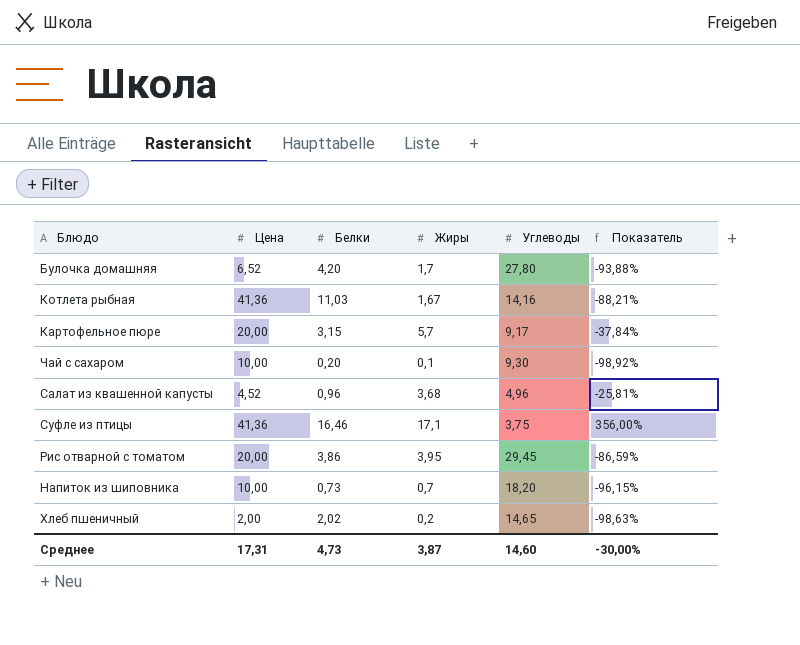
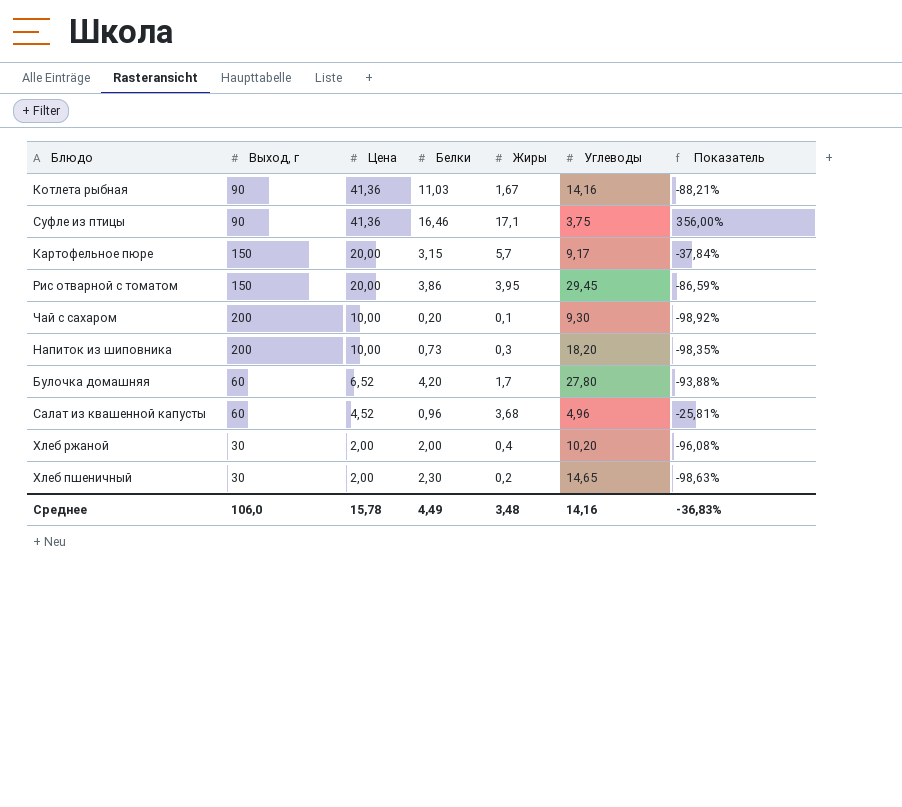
row order: none -> Цена descending
column Выход, г | position: none -> 2
Напиток из шиповника | Жиры: 0,7 -> 0,3
Напиток из шиповника | Показатель: -96,15% -> -98,35%
row Хлеб ржаной: none -> 30 | 2,00 | 2,00 | 0,4 | 10,20 | -96,08%
Хлеб пшеничный | Белки: 2,02 -> 2,30
Среднее | Цена: 17,31 -> 15,78
Среднее | Белки: 4,73 -> 4,49
Среднее | Жиры: 3,87 -> 3,48
Среднее | Углеводы: 14,60 -> 14,16
Среднее | Показатель: -30,00% -> -36,83%

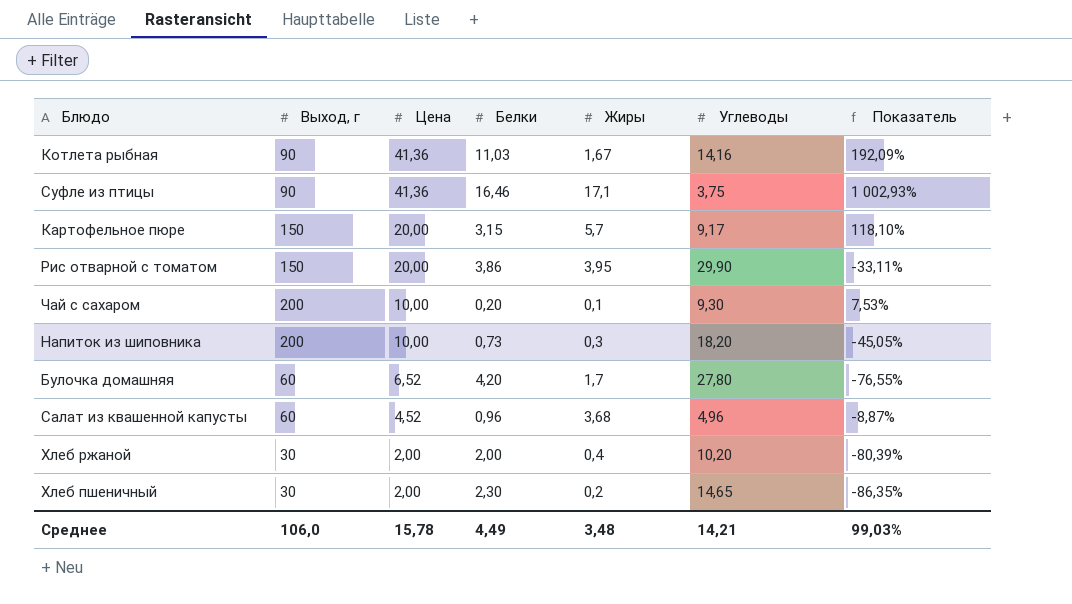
column Показатель | formula: ([Жиры] - [Углеводы]) / [Углеводы] -> ([Цена] - [Углеводы]) / [Углеводы]
Рис отварной с томатом | Углеводы: 29,45 -> 29,90
Среднее | Углеводы: 14,16 -> 14,21
Среднее | Показатель: -36,83% -> 99,03%

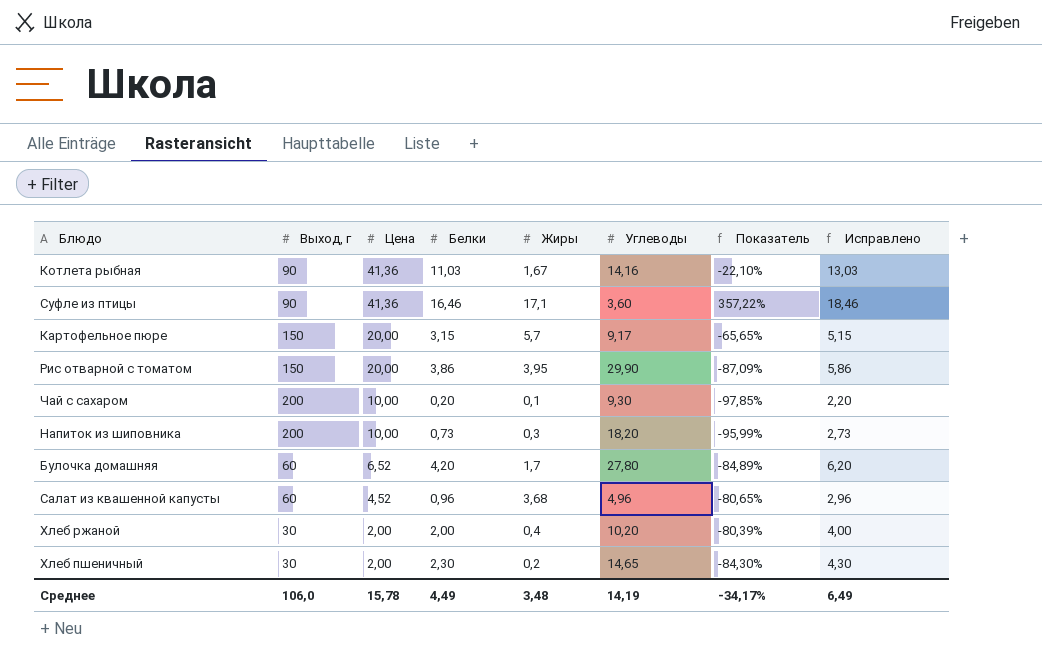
column Показатель | formula: ([Цена] - [Углеводы]) / [Углеводы] -> ([Белки] - [Углеводы]) / [Углеводы]
column Исправлено | formula: none -> [Белки] + 2
Суфле из птицы | Углеводы: 3,75 -> 3,60
Среднее | Углеводы: 14,21 -> 14,19
Среднее | Показатель: 99,03% -> -34,17%

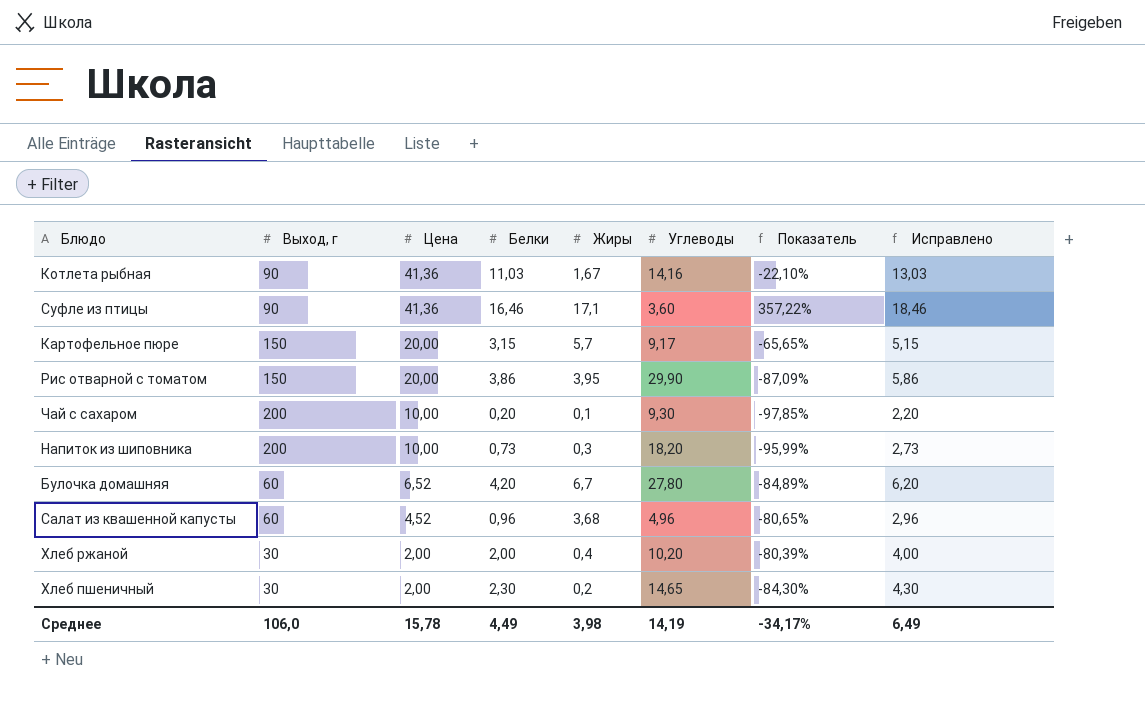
Булочка домашняя | Жиры: 1,7 -> 6,7
Среднее | Жиры: 3,48 -> 3,98

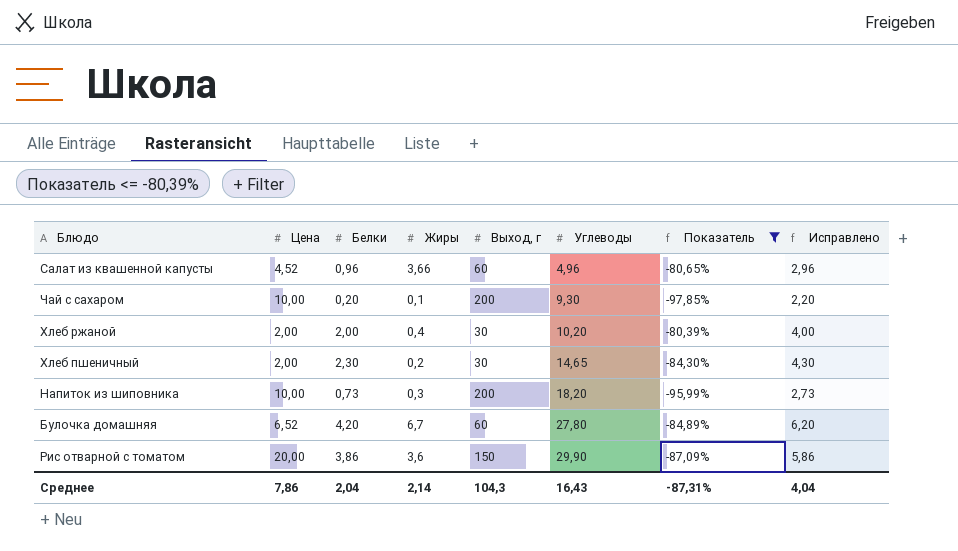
filter: none -> Показатель <= -80,39%
row order: Цена descending -> Углеводы ascending
column Выход, г | position: 2 -> 5
Салат из квашенной капусты | Жиры: 3,68 -> 3,66
Рис отварной с томатом | Жиры: 3,95 -> 3,6
Среднее | Цена: 15,78 -> 7,86
Среднее | Белки: 4,49 -> 2,04
Среднее | Жиры: 3,98 -> 2,14
Среднее | Выход, г: 106,0 -> 104,3
Среднее | Углеводы: 14,19 -> 16,43
Среднее | Показатель: -34,17% -> -87,31%
Среднее | Исправлено: 6,49 -> 4,04

